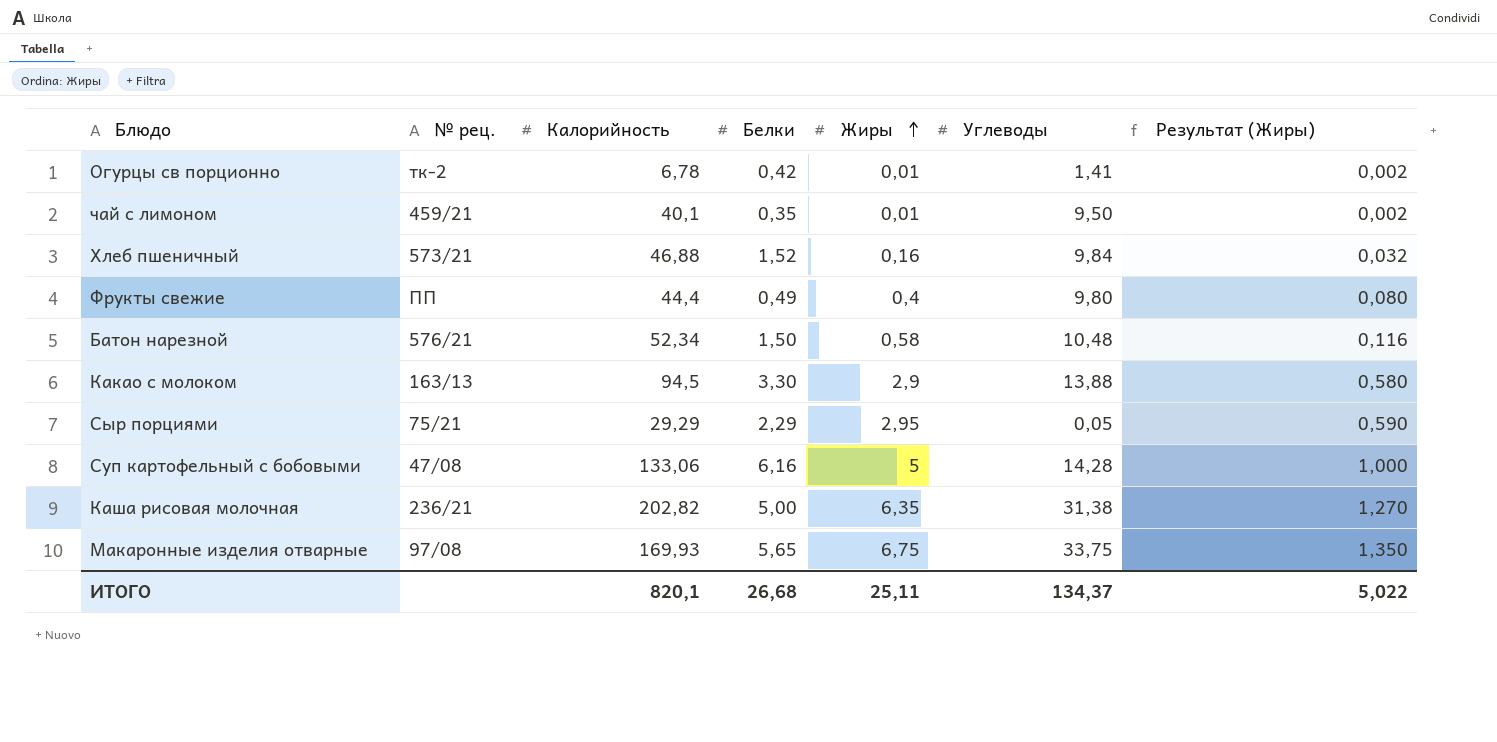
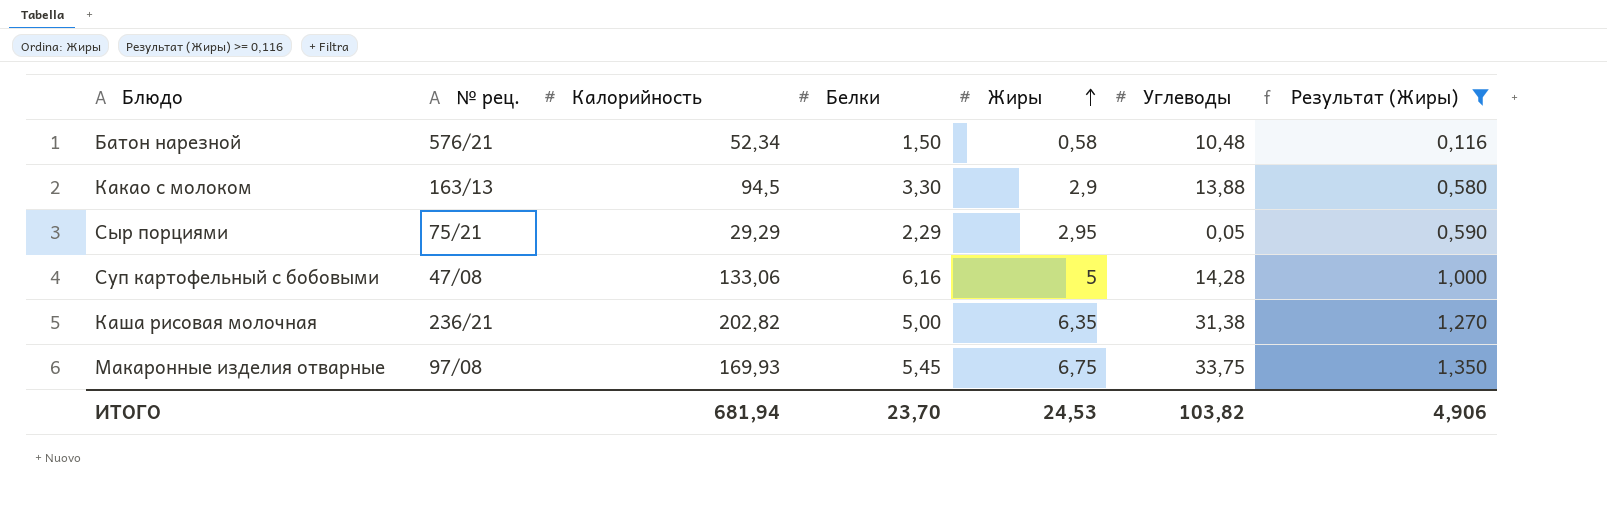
filter: none -> Результат (Жиры) >= 0,116
Макаронные изделия отварные | Белки: 5,65 -> 5,45
ИТОГО | Калорийность: 820,1 -> 681,94
ИТОГО | Белки: 26,68 -> 23,70
ИТОГО | Жиры: 25,11 -> 24,53
ИТОГО | Углеводы: 134,37 -> 103,82
ИТОГО | Результат (Жиры): 5,022 -> 4,906

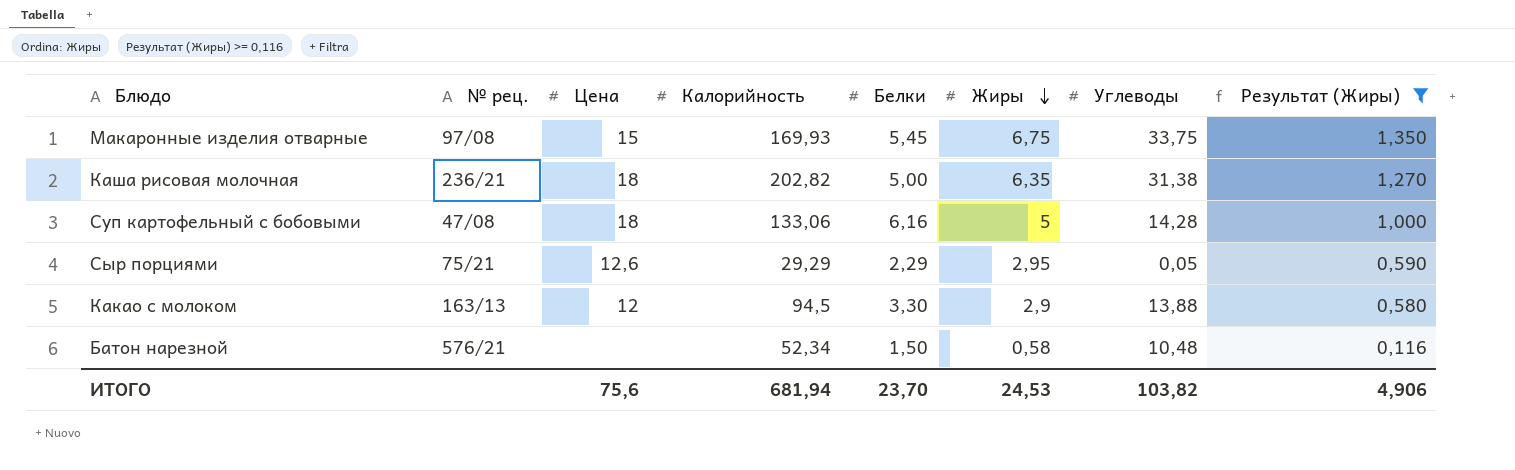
row order: Жиры ascending -> Жиры descending
column Цена | position: none -> 3

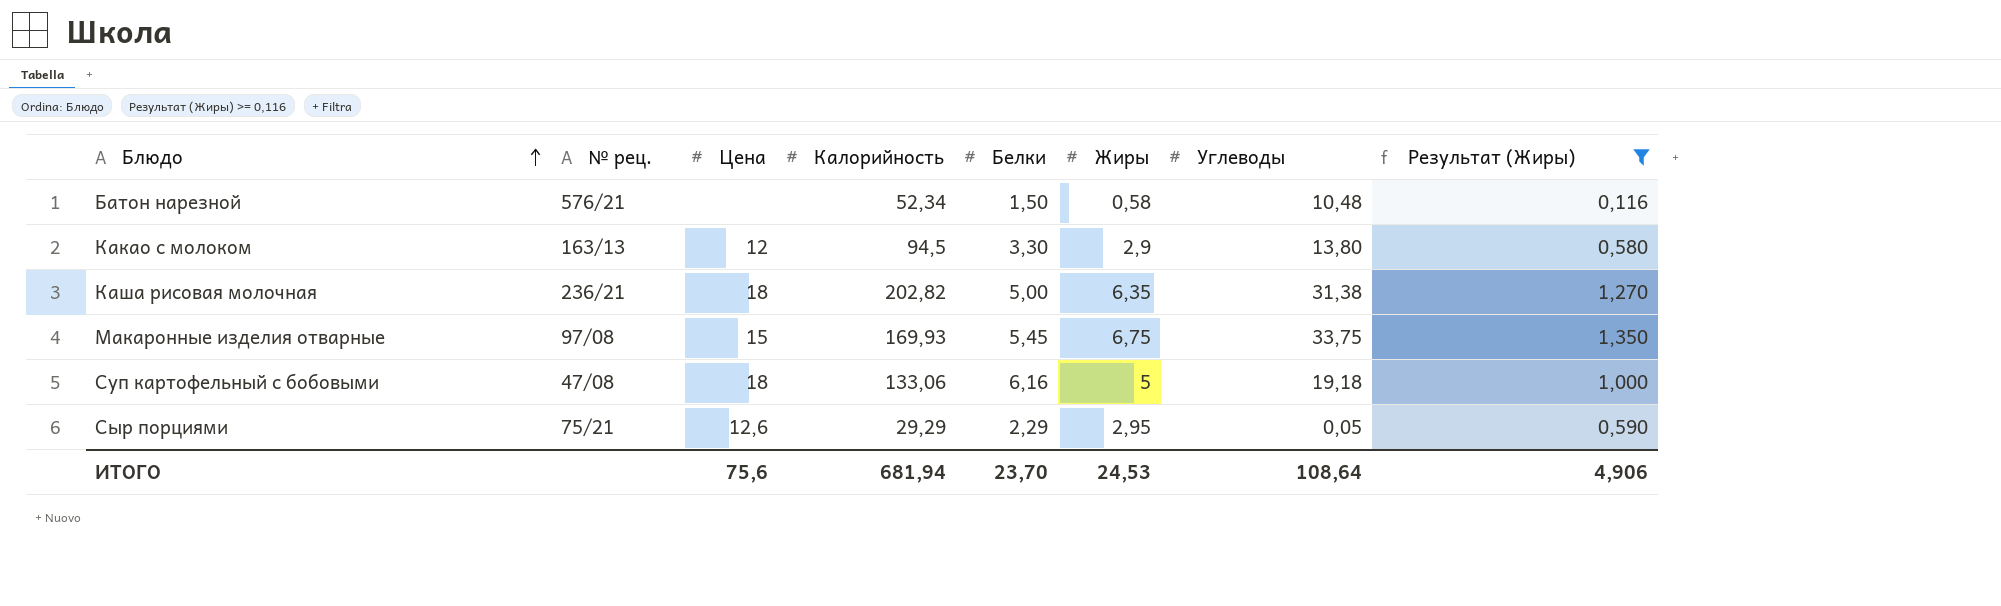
row order: Жиры descending -> Блюдо ascending
Какао с молоком | Углеводы: 13,88 -> 13,80
Суп картофельный с бобовыми | Углеводы: 14,28 -> 19,18
ИТОГО | Углеводы: 103,82 -> 108,64

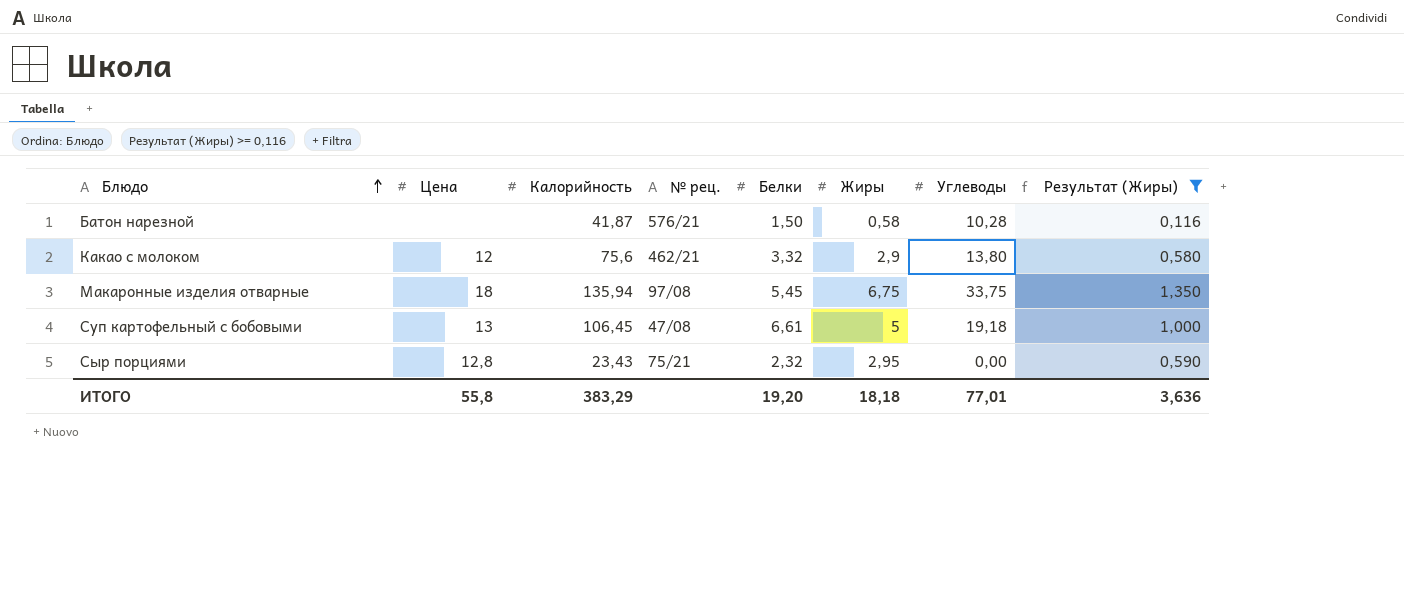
column № рец. | position: 2 -> 4
row Каша рисовая молочная: 236/21 | 18 | 202,82 | 5,00 | 6,35 | 31,38 | 1,270 -> none
Батон нарезной | Калорийность: 52,34 -> 41,87
Батон нарезной | Углеводы: 10,48 -> 10,28
Какао с молоком | Калорийность: 94,5 -> 75,6
Какао с молоком | № рец.: 163/13 -> 462/21
Какао с молоком | Белки: 3,30 -> 3,32
Макаронные изделия отварные | Цена: 15 -> 18
Макаронные изделия отварные | Калорийность: 169,93 -> 135,94
Суп картофельный с бобовыми | Цена: 18 -> 13
Суп картофельный с бобовыми | Калорийность: 133,06 -> 106,45
Суп картофельный с бобовыми | Белки: 6,16 -> 6,61
Сыр порциями | Цена: 12,6 -> 12,8
Сыр порциями | Калорийность: 29,29 -> 23,43
Сыр порциями | Белки: 2,29 -> 2,32
Сыр порциями | Углеводы: 0,05 -> 0,00
ИТОГО | Цена: 75,6 -> 55,8
ИТОГО | Калорийность: 681,94 -> 383,29
ИТОГО | Белки: 23,70 -> 19,20
ИТОГО | Жиры: 24,53 -> 18,18
ИТОГО | Углеводы: 108,64 -> 77,01
ИТОГО | Результат (Жиры): 4,906 -> 3,636

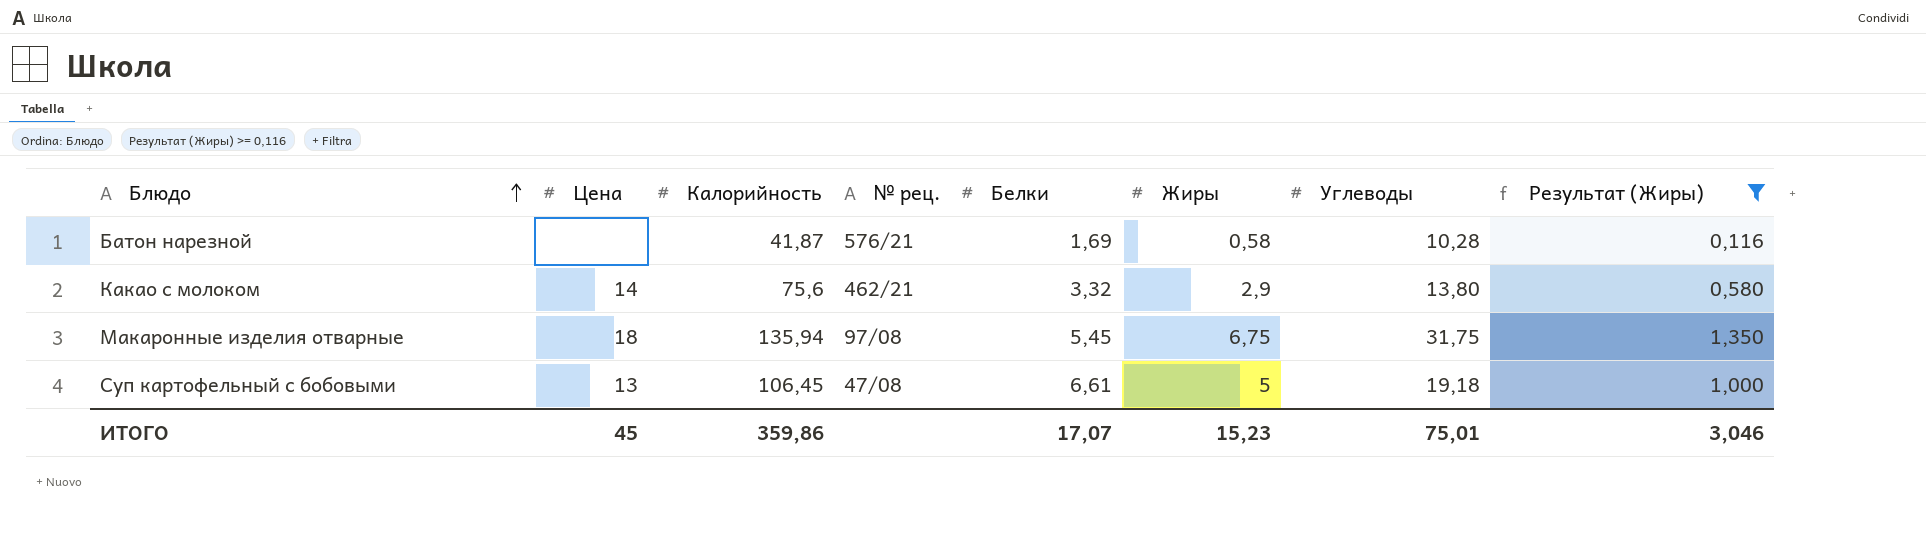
row Сыр порциями: 12,8 | 23,43 | 75/21 | 2,32 | 2,95 | 0,00 | 0,590 -> none
Батон нарезной | Белки: 1,50 -> 1,69
Какао с молоком | Цена: 12 -> 14
Макаронные изделия отварные | Углеводы: 33,75 -> 31,75
ИТОГО | Цена: 55,8 -> 45
ИТОГО | Калорийность: 383,29 -> 359,86
ИТОГО | Белки: 19,20 -> 17,07
ИТОГО | Жиры: 18,18 -> 15,23
ИТОГО | Углеводы: 77,01 -> 75,01
ИТОГО | Результат (Жиры): 3,636 -> 3,046

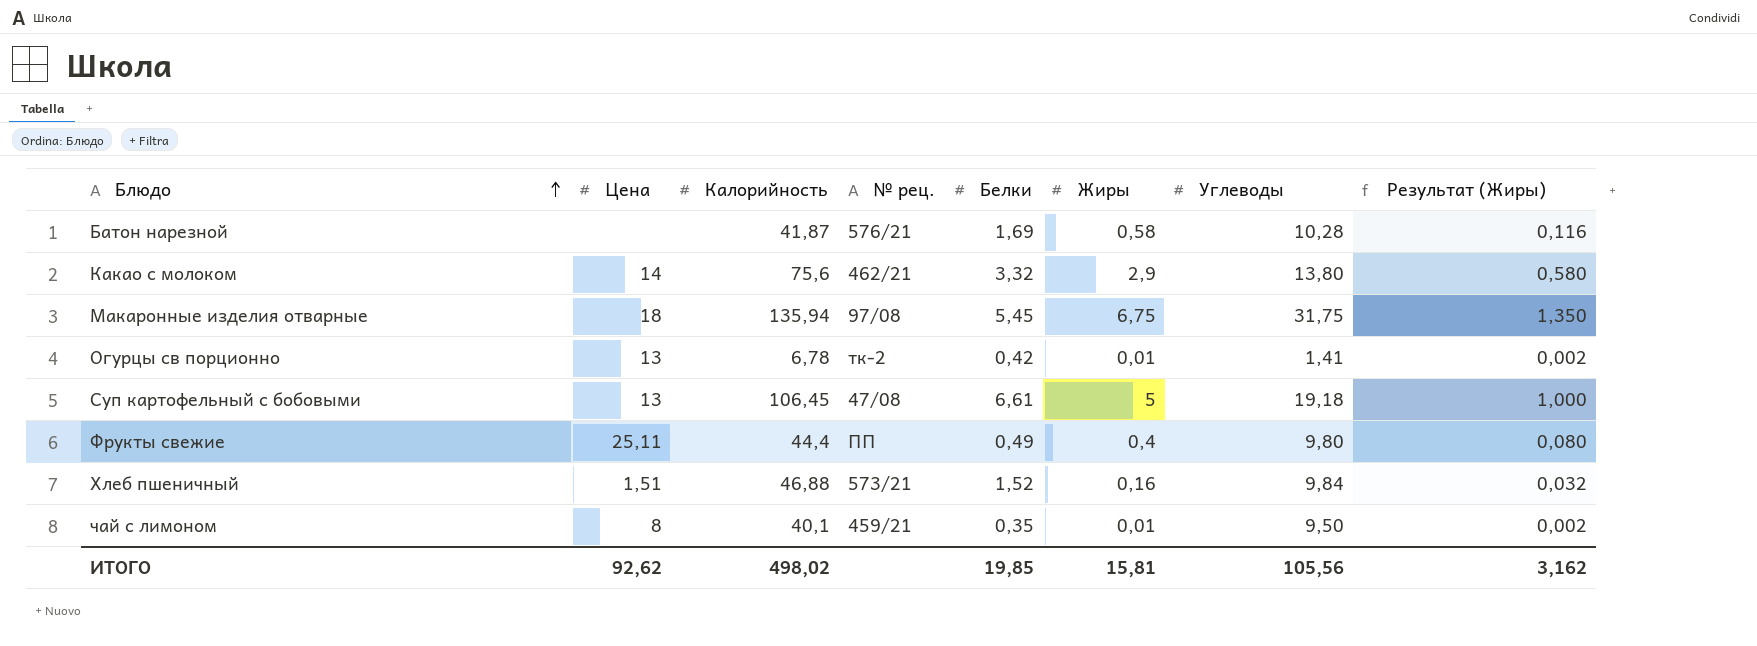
filter: Результат (Жиры) >= 0,116 -> none
ИТОГО | Цена: 45 -> 92,62
ИТОГО | Калорийность: 359,86 -> 498,02
ИТОГО | Белки: 17,07 -> 19,85
ИТОГО | Жиры: 15,23 -> 15,81
ИТОГО | Углеводы: 75,01 -> 105,56
ИТОГО | Результат (Жиры): 3,046 -> 3,162

